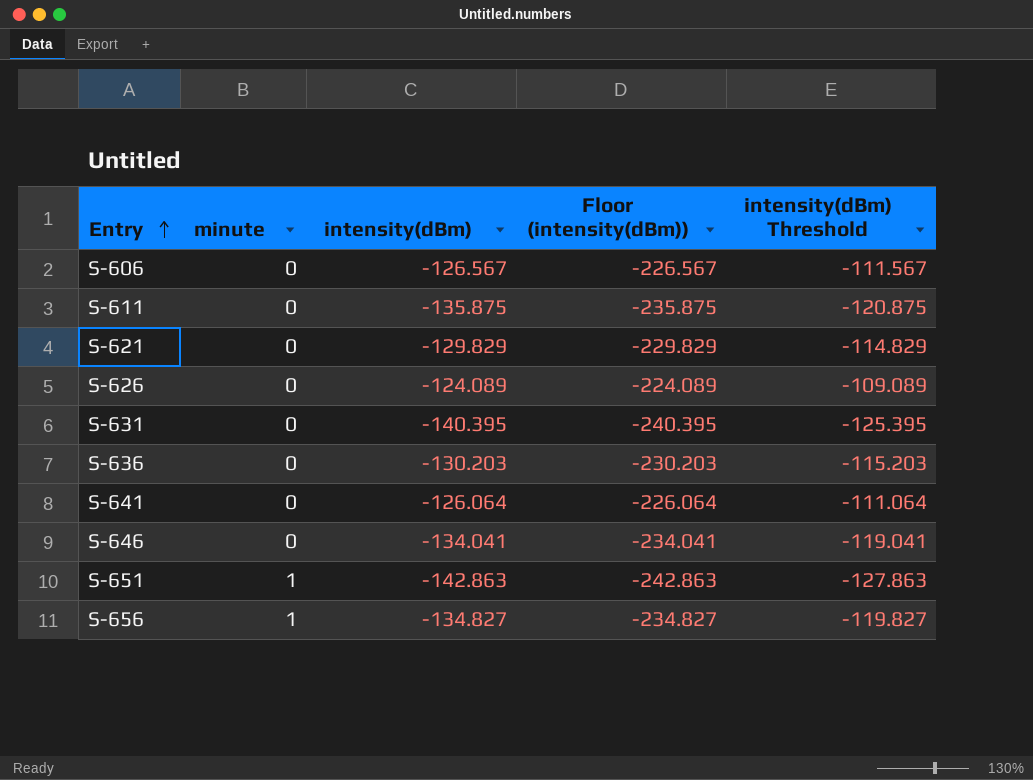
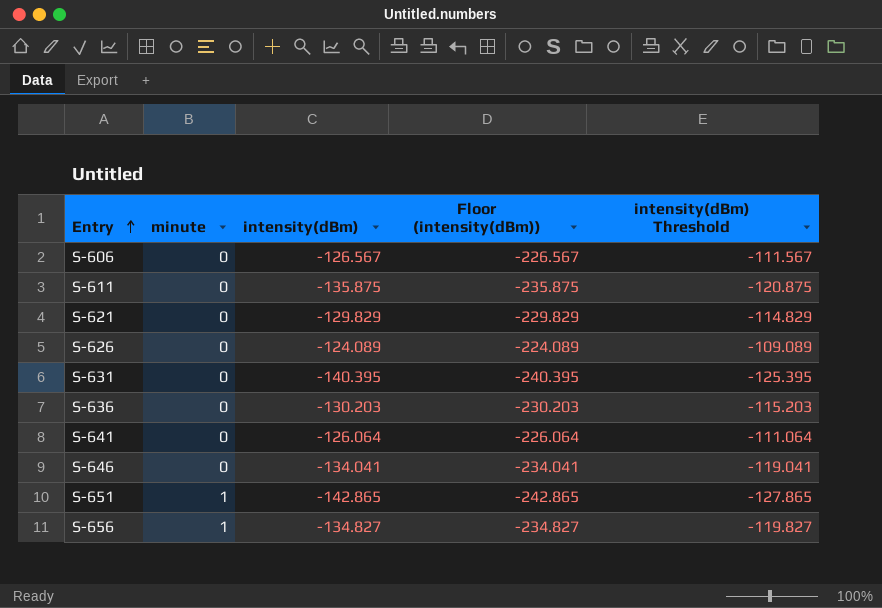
S-651 | intensity(dBm): -142.863 -> -142.865
S-651 | Floor (intensity(dBm)): -242.863 -> -242.865
S-651 | intensity(dBm) Threshold: -127.863 -> -127.865

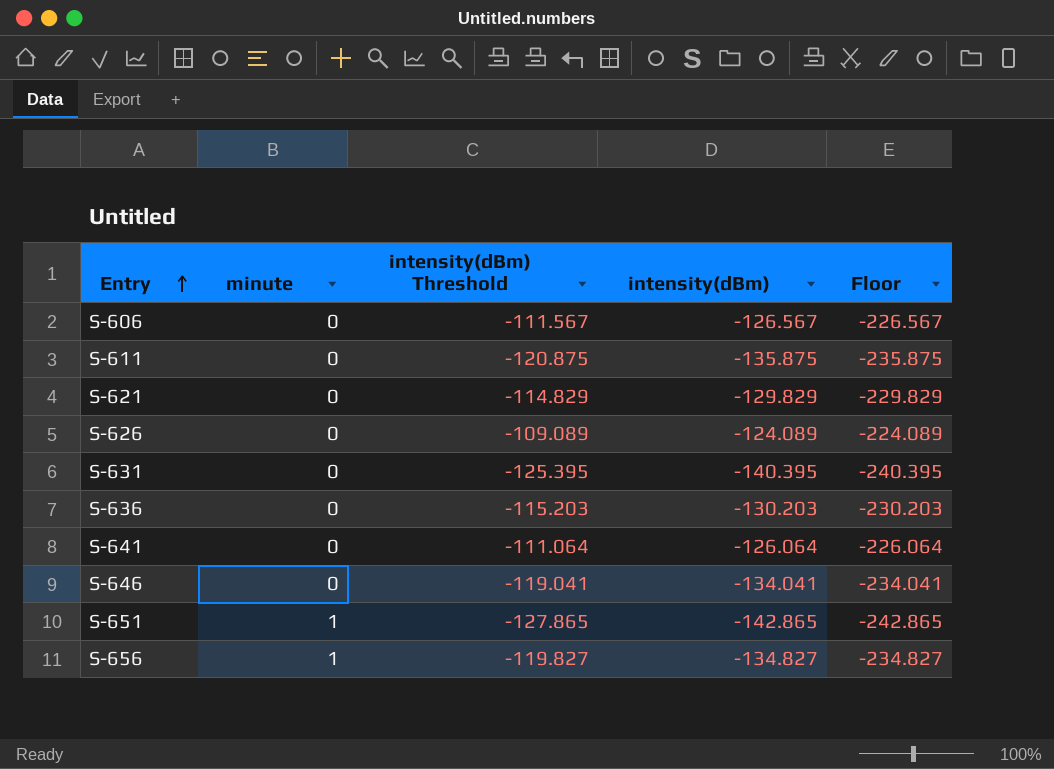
column intensity(dBm) Threshold | position: 5 -> 3
column name: Floor (intensity(dBm)) -> Floor

